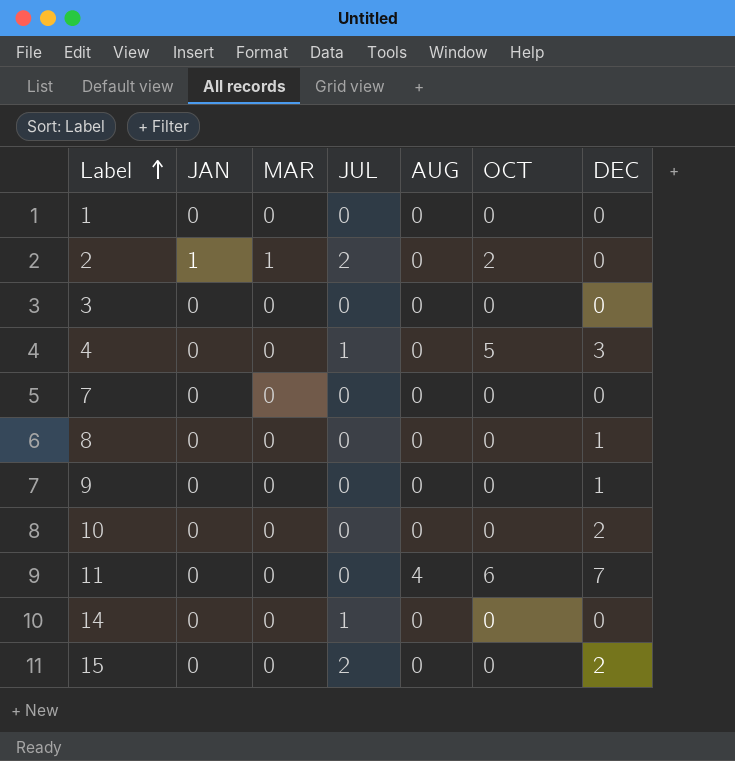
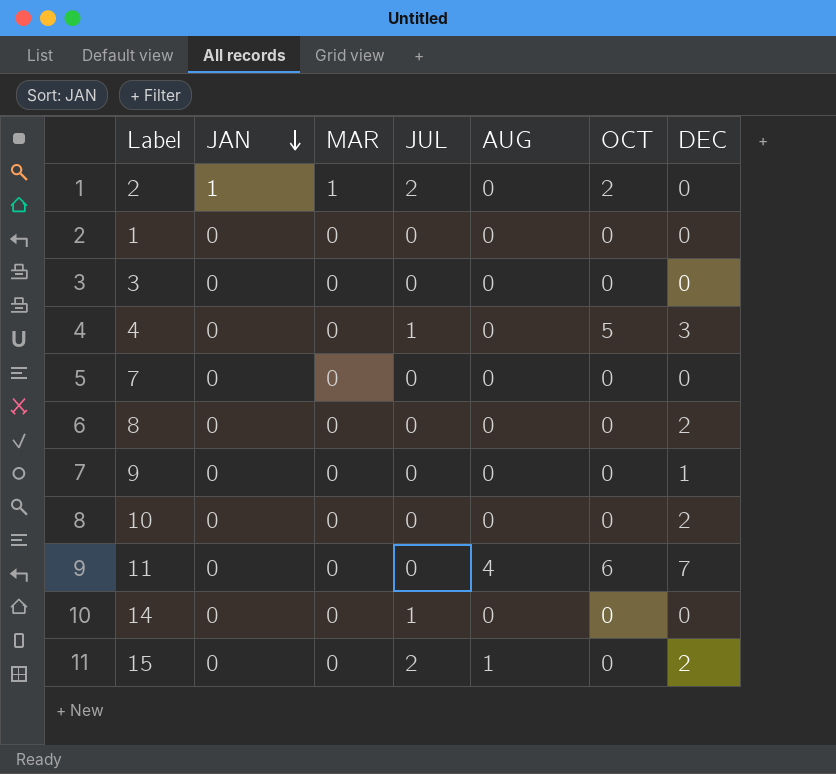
row order: Label ascending -> JAN descending
8 | DEC: 1 -> 2
15 | AUG: 0 -> 1

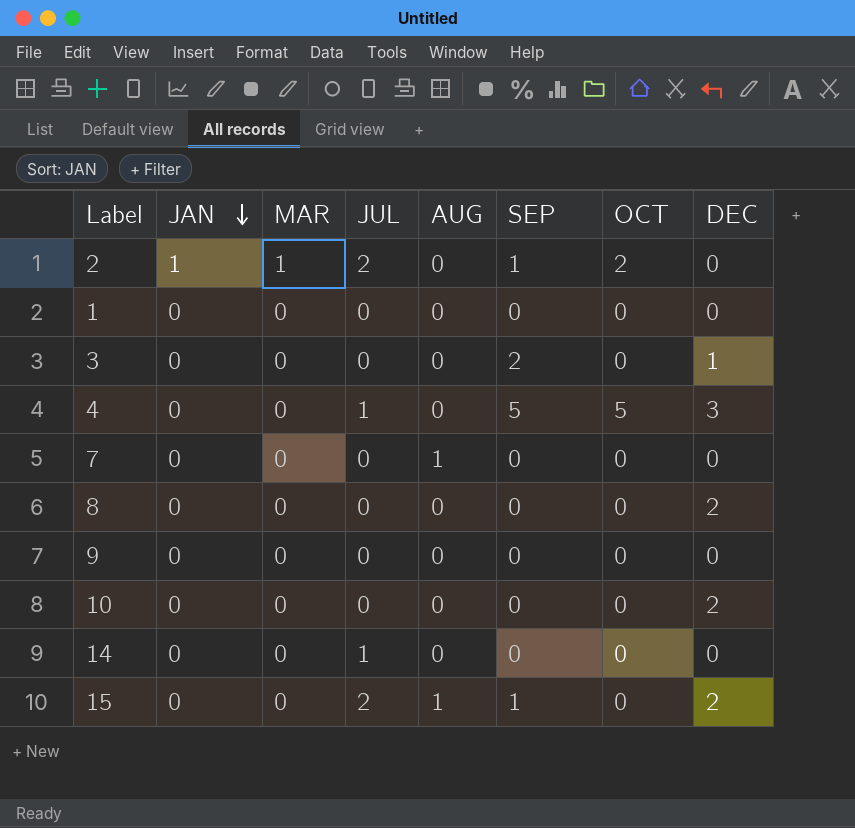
column SEP | position: none -> 6
row 11: 0 | 0 | 0 | 4 | 6 | 7 -> none
3 | DEC: 0 -> 1
7 | AUG: 0 -> 1
9 | DEC: 1 -> 0

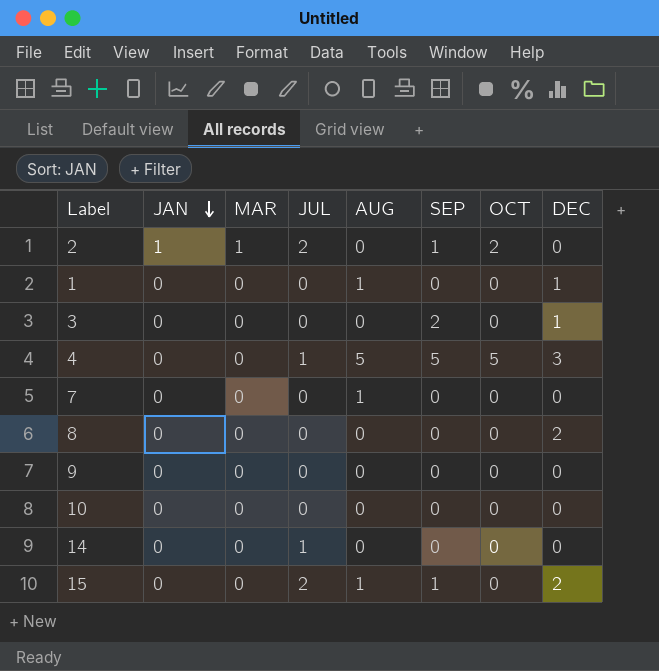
1 | AUG: 0 -> 1
1 | DEC: 0 -> 1
4 | AUG: 0 -> 5
10 | DEC: 2 -> 0

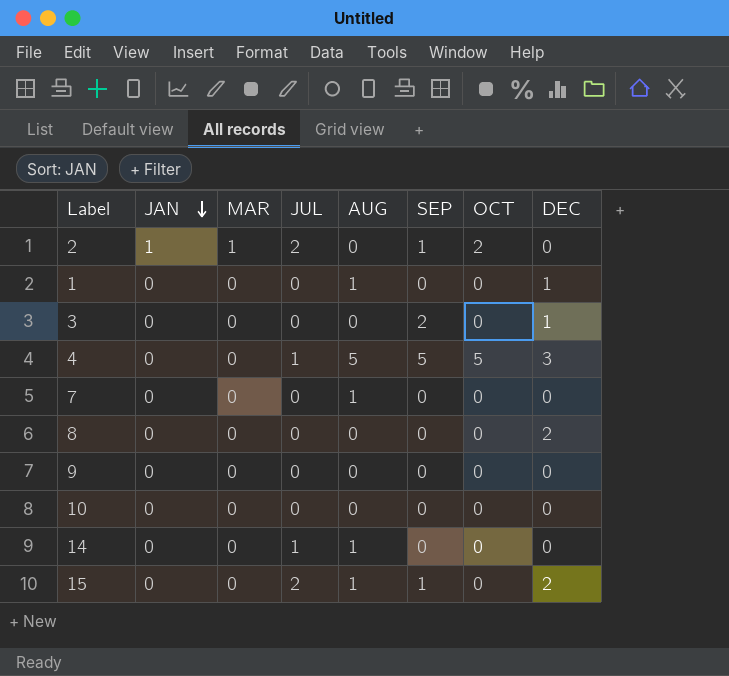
14 | AUG: 0 -> 1

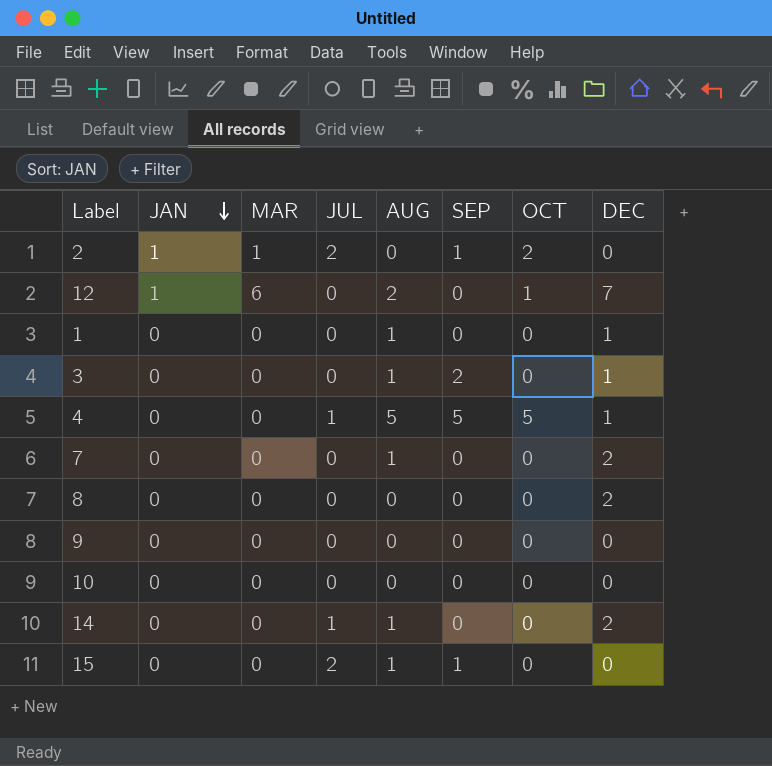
row 12: none -> 1 | 6 | 0 | 2 | 0 | 1 | 7
3 | AUG: 0 -> 1
4 | DEC: 3 -> 1
7 | DEC: 0 -> 2
14 | DEC: 0 -> 2
15 | DEC: 2 -> 0

